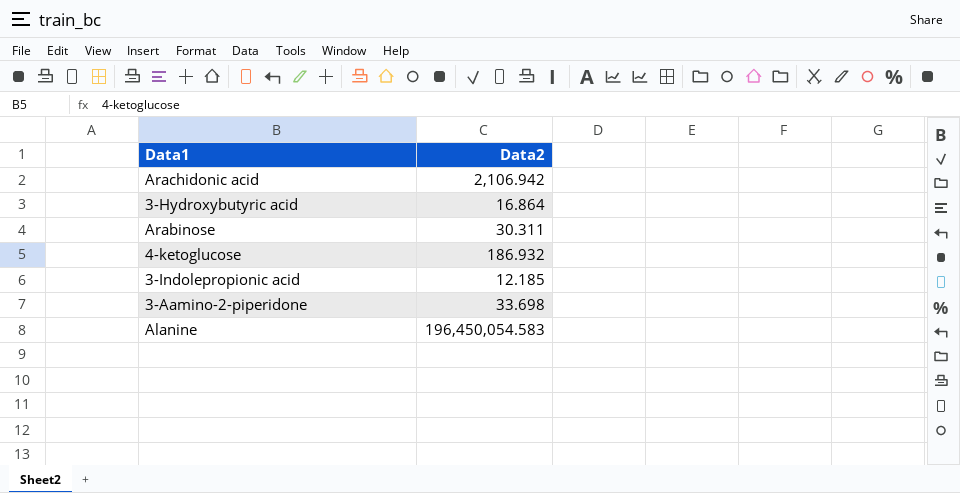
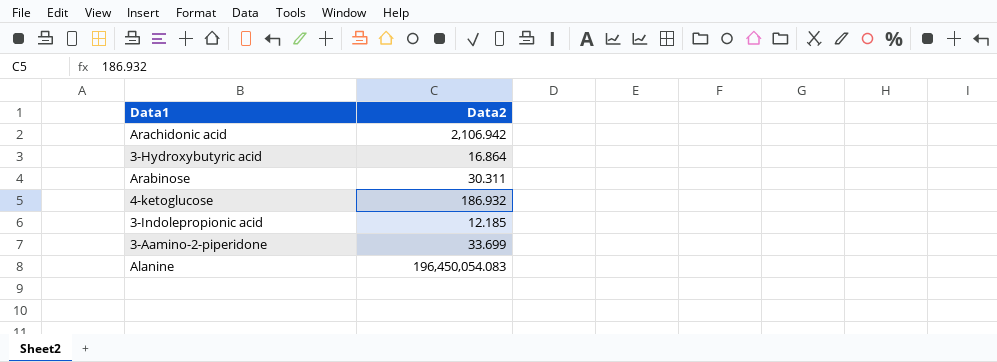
3-Aamino-2-piperidone | Data2: 33.698 -> 33.699
Alanine | Data2: 196,450,054.583 -> 196,450,054.083

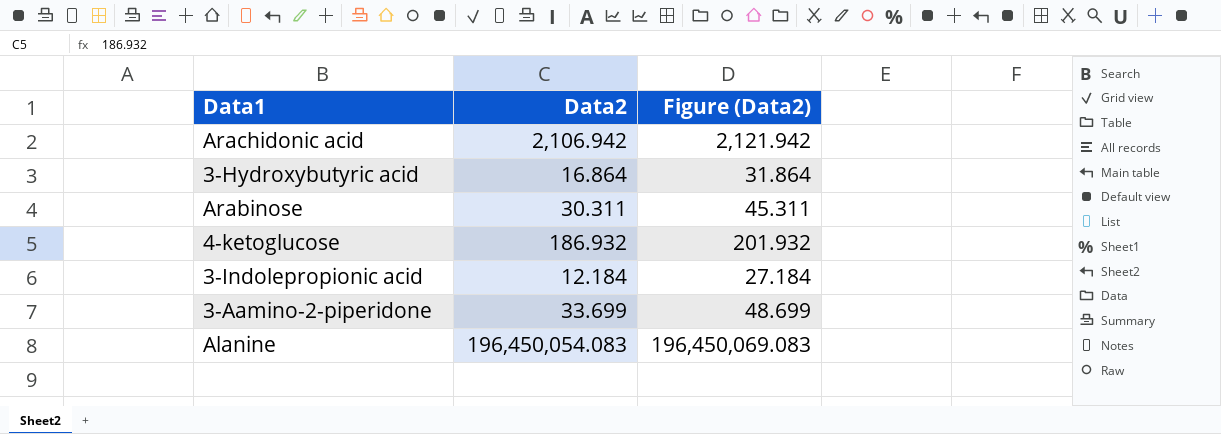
column Figure (Data2) | formula: none -> [Data2] + 15
3-Indolepropionic acid | Data2: 12.185 -> 12.184

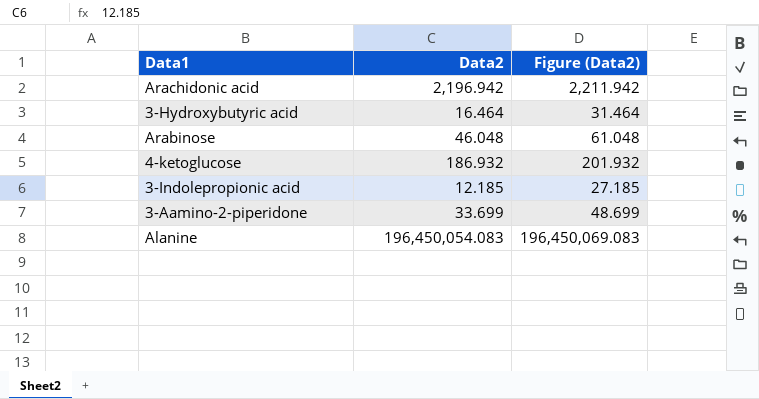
Arachidonic acid | Data2: 2,106.942 -> 2,196.942
Arachidonic acid | Figure (Data2): 2,121.942 -> 2,211.942
3-Hydroxybutyric acid | Data2: 16.864 -> 16.464
3-Hydroxybutyric acid | Figure (Data2): 31.864 -> 31.464
Arabinose | Data2: 30.311 -> 46.048
Arabinose | Figure (Data2): 45.311 -> 61.048
3-Indolepropionic acid | Data2: 12.184 -> 12.185
3-Indolepropionic acid | Figure (Data2): 27.184 -> 27.185

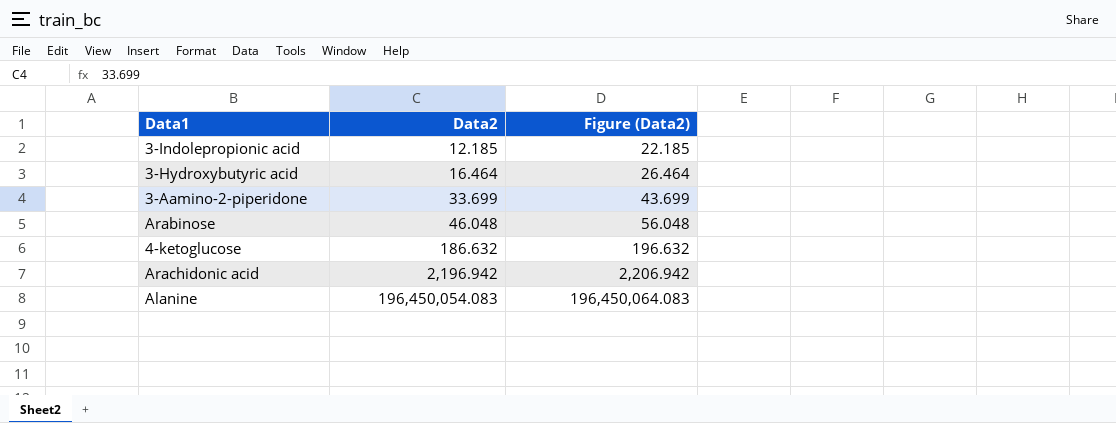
row order: none -> Data2 ascending
column Figure (Data2) | formula: [Data2] + 15 -> [Data2] + 10
4-ketoglucose | Data2: 186.932 -> 186.632

